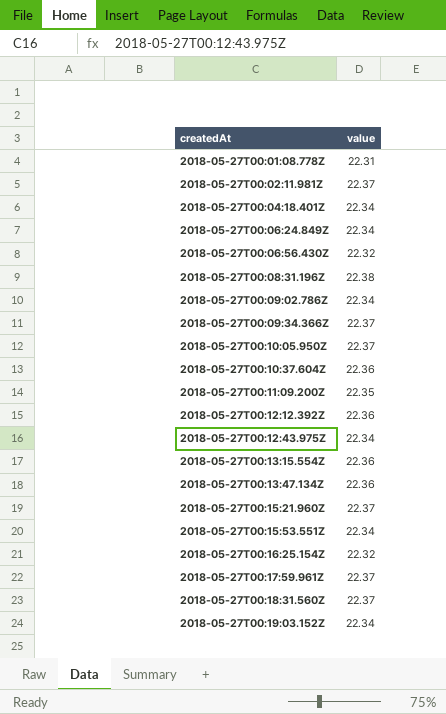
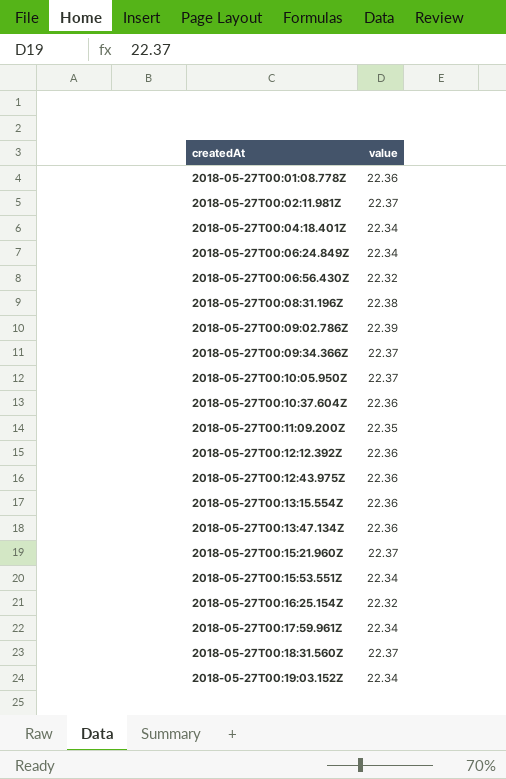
2018-05-27T00:01:08.778Z | value: 22.31 -> 22.36
2018-05-27T00:09:02.786Z | value: 22.34 -> 22.39
2018-05-27T00:12:43.975Z | value: 22.34 -> 22.36
2018-05-27T00:17:59.961Z | value: 22.37 -> 22.34

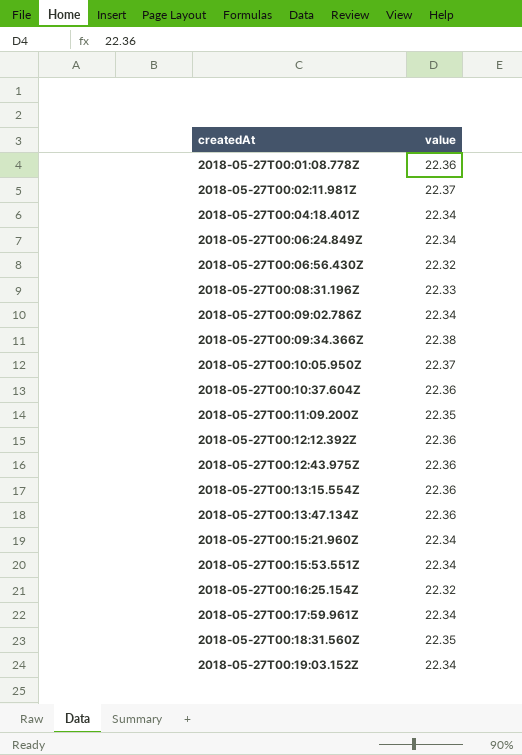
2018-05-27T00:08:31.196Z | value: 22.38 -> 22.33
2018-05-27T00:09:02.786Z | value: 22.39 -> 22.34
2018-05-27T00:09:34.366Z | value: 22.37 -> 22.38
2018-05-27T00:15:21.960Z | value: 22.37 -> 22.34
2018-05-27T00:18:31.560Z | value: 22.37 -> 22.35

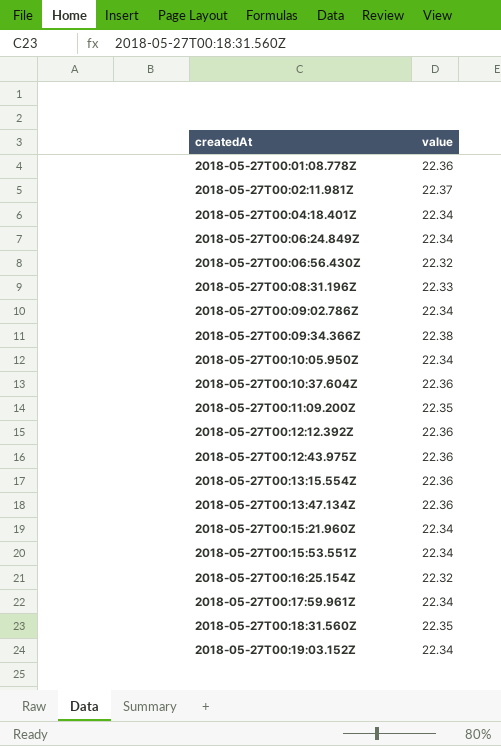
2018-05-27T00:10:05.950Z | value: 22.37 -> 22.34

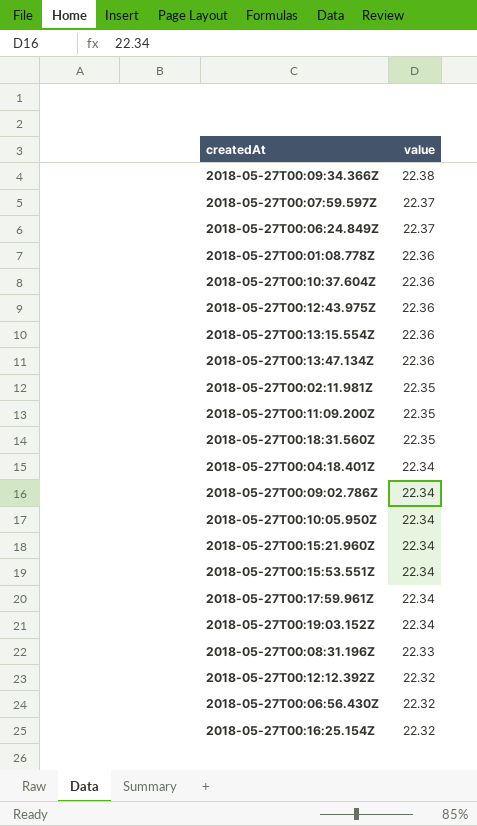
row order: createdAt ascending -> value descending
row 2018-05-27T00:07:59.597Z: none -> 22.37
2018-05-27T00:06:24.849Z | value: 22.34 -> 22.37
2018-05-27T00:02:11.981Z | value: 22.37 -> 22.35
2018-05-27T00:12:12.392Z | value: 22.36 -> 22.32

